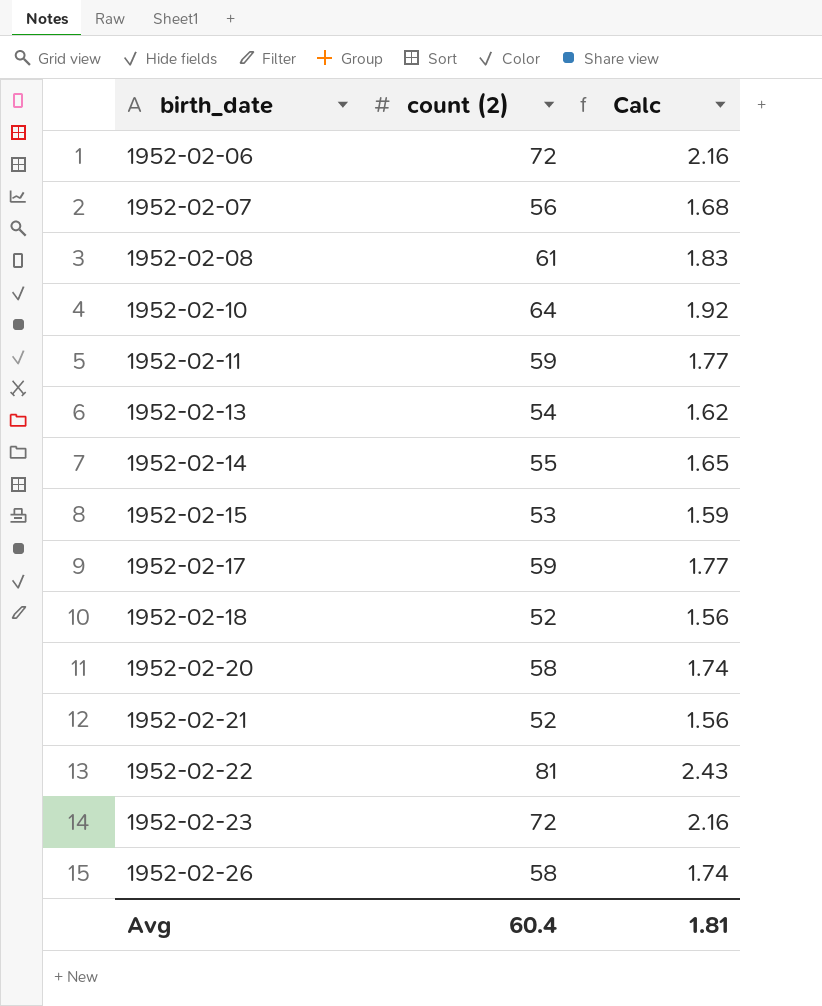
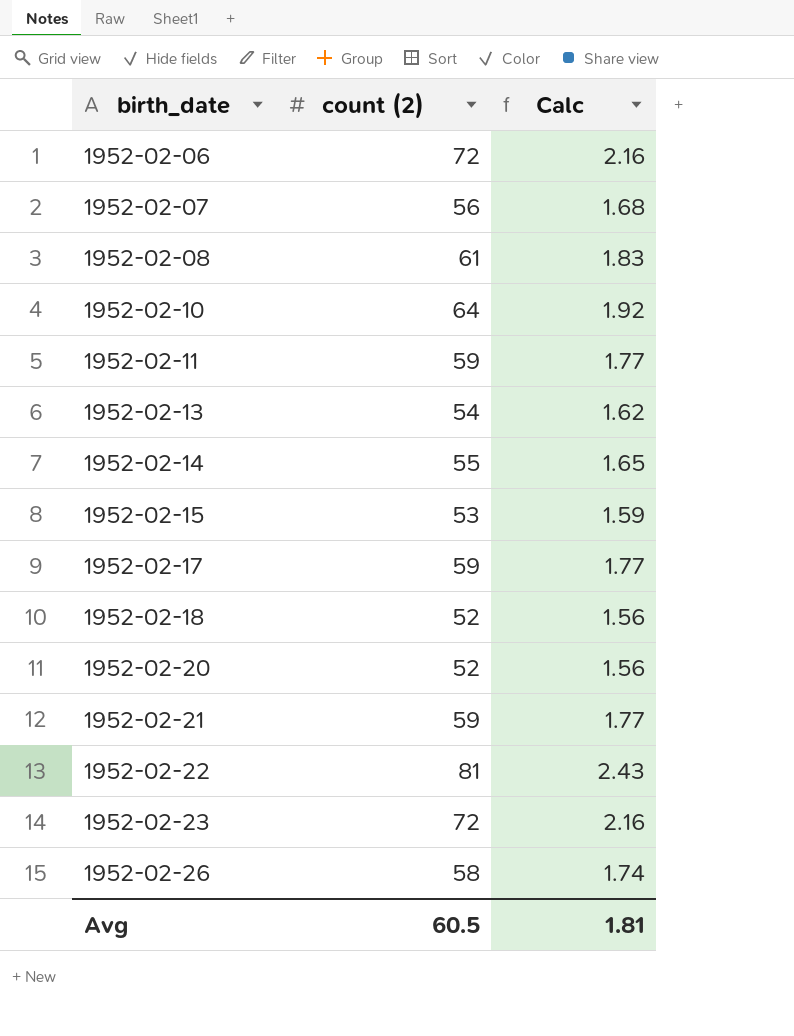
1952-02-20 | count (2): 58 -> 52
1952-02-20 | Calc: 1.74 -> 1.56
1952-02-21 | count (2): 52 -> 59
1952-02-21 | Calc: 1.56 -> 1.77
Avg | count (2): 60.4 -> 60.5

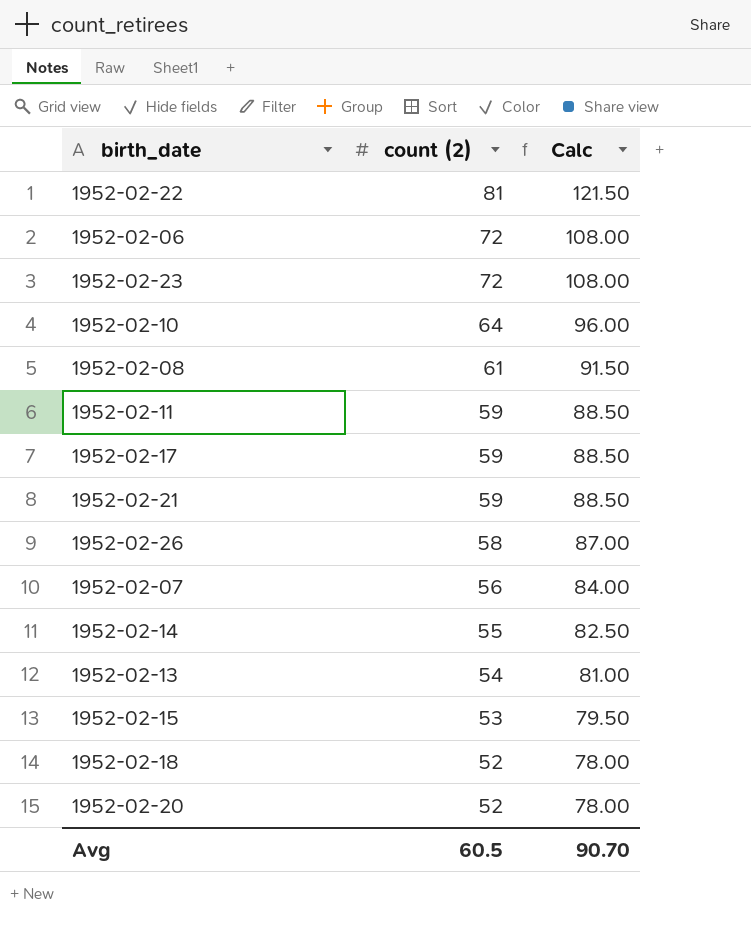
row order: birth_date ascending -> count (2) descending
column Calc | formula: [count (2)] * 0.03 -> [count (2)] * 1.5
Avg | Calc: 1.81 -> 90.70

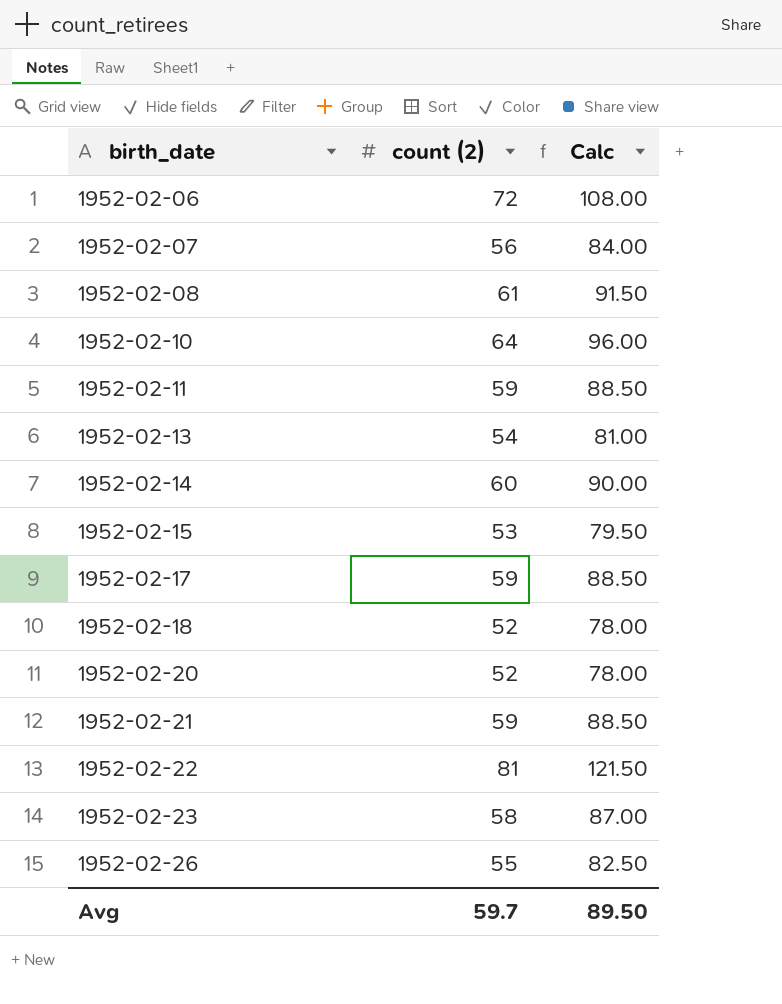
row order: count (2) descending -> birth_date ascending
1952-02-14 | count (2): 55 -> 60
1952-02-14 | Calc: 82.50 -> 90.00
1952-02-23 | count (2): 72 -> 58
1952-02-23 | Calc: 108.00 -> 87.00
1952-02-26 | count (2): 58 -> 55
1952-02-26 | Calc: 87.00 -> 82.50
Avg | count (2): 60.5 -> 59.7
Avg | Calc: 90.70 -> 89.50

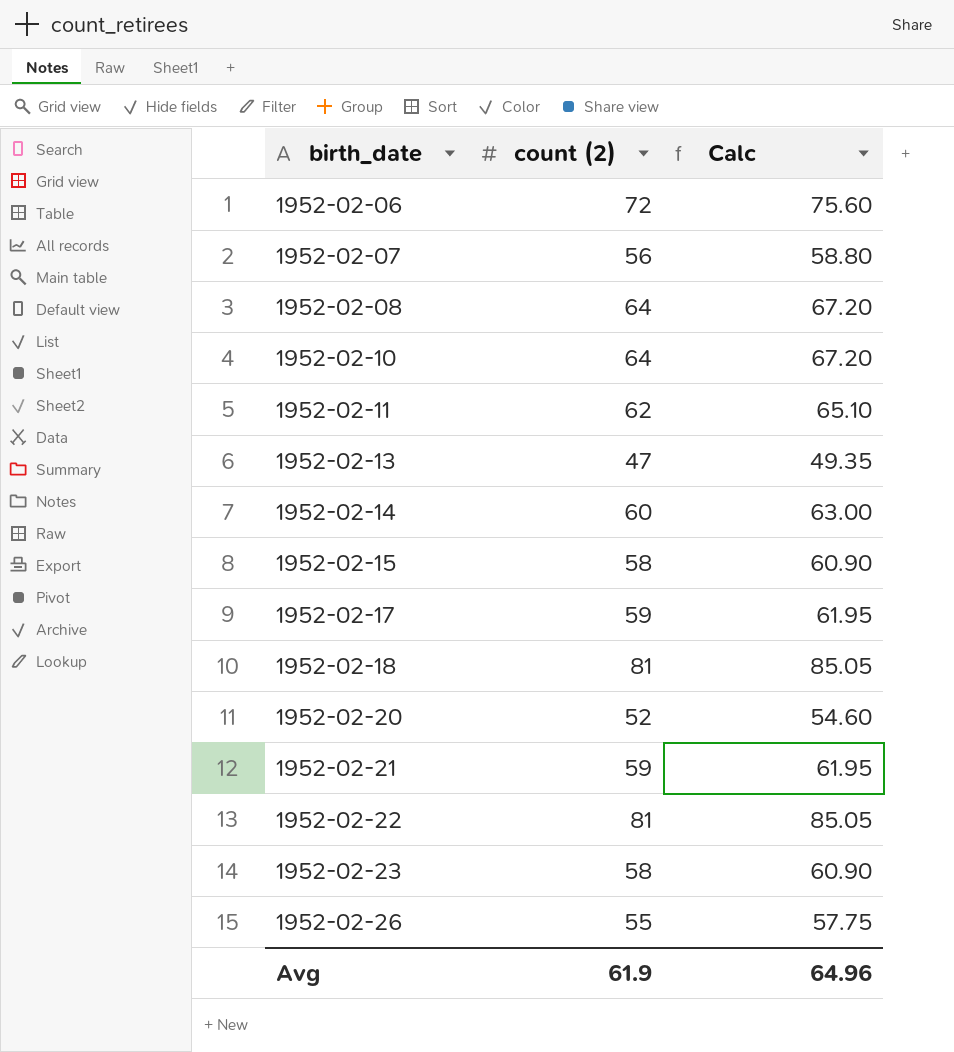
column Calc | formula: [count (2)] * 1.5 -> [count (2)] * 1.05
1952-02-08 | count (2): 61 -> 64
1952-02-11 | count (2): 59 -> 62
1952-02-13 | count (2): 54 -> 47
1952-02-15 | count (2): 53 -> 58
1952-02-18 | count (2): 52 -> 81
Avg | count (2): 59.7 -> 61.9
Avg | Calc: 89.50 -> 64.96

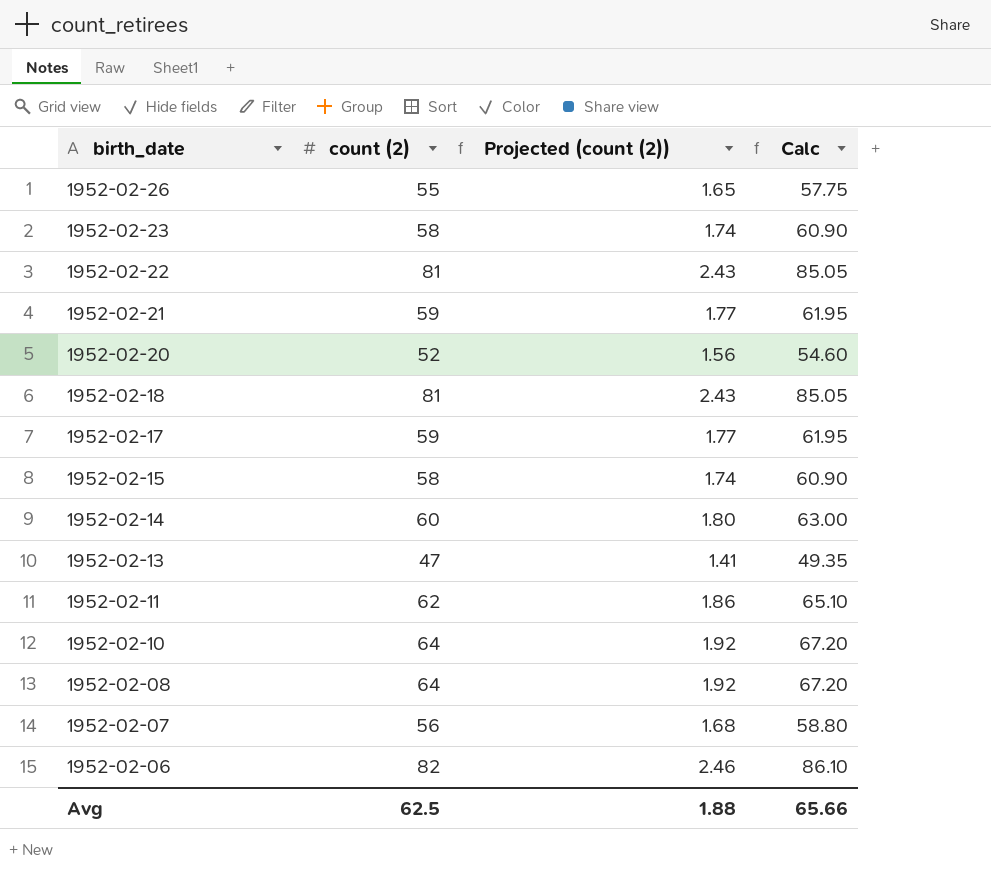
row order: birth_date ascending -> birth_date descending
column Projected (count (2)) | formula: none -> [count (2)] * 0.03
1952-02-06 | count (2): 72 -> 82
1952-02-06 | Calc: 75.60 -> 86.10
Avg | count (2): 61.9 -> 62.5
Avg | Calc: 64.96 -> 65.66

